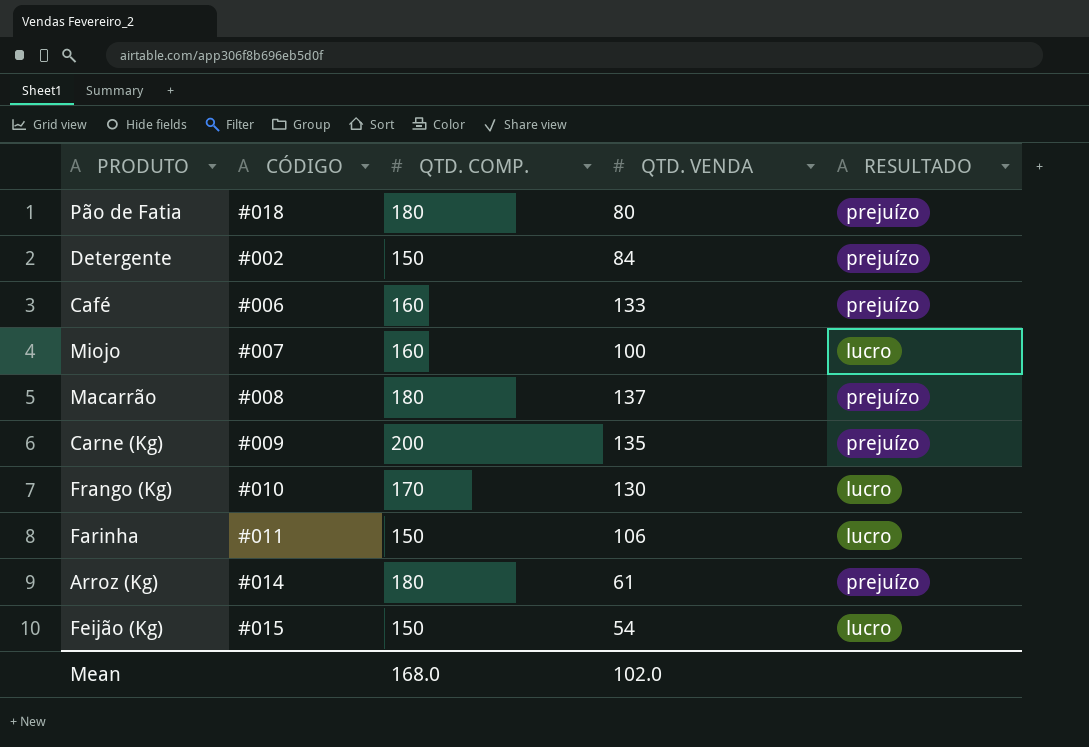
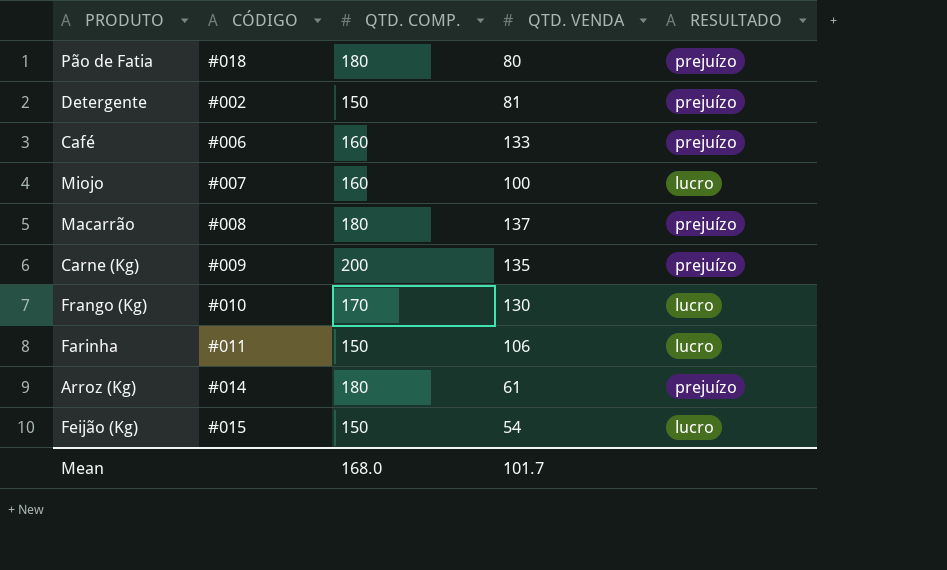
Detergente | QTD. VENDA: 84 -> 81
Mean | QTD. VENDA: 102.0 -> 101.7

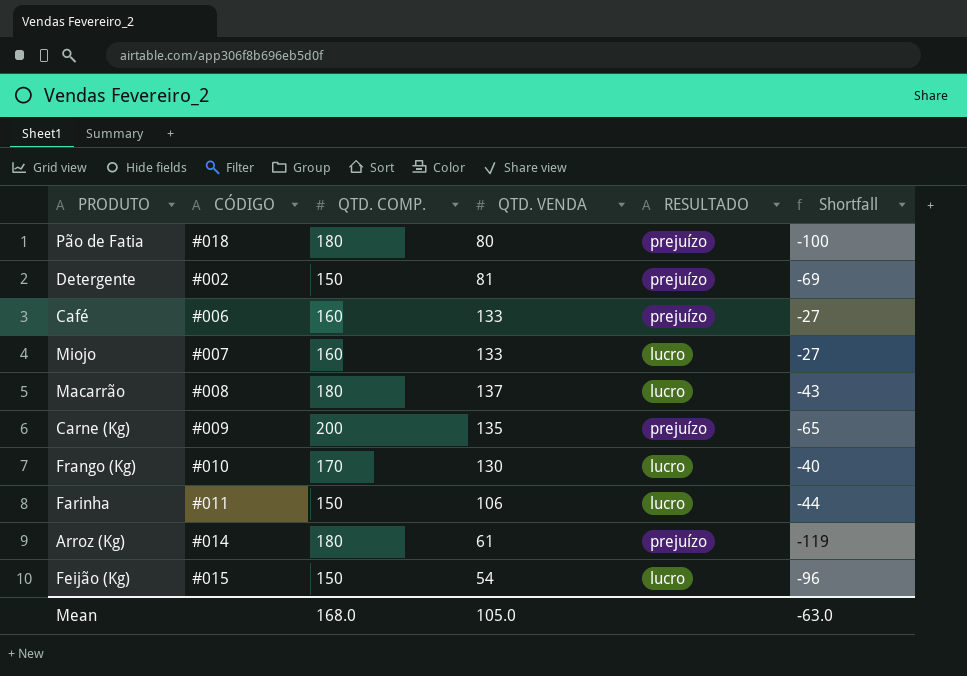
column Shortfall | formula: none -> [QTD. VENDA] - [QTD. COMP.]
Miojo | QTD. VENDA: 100 -> 133
Macarrão | RESULTADO: prejuízo -> lucro
Mean | QTD. VENDA: 101.7 -> 105.0

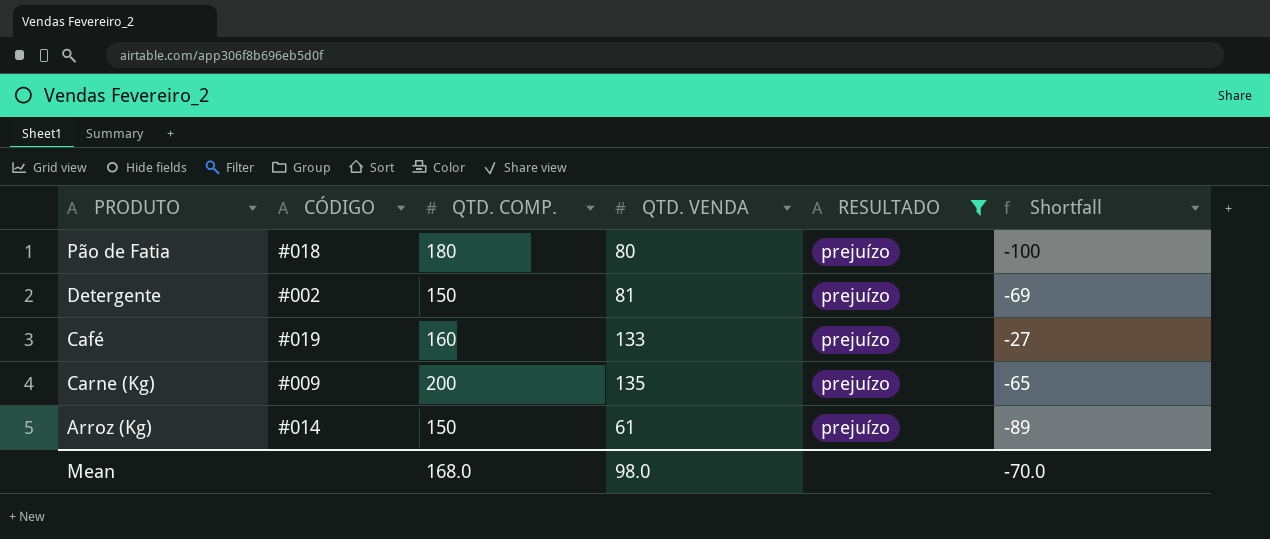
filter: none -> RESULTADO = prejuízo
Café | CÓDIGO: #006 -> #019
Arroz (Kg) | QTD. COMP.: 180 -> 150
Arroz (Kg) | Shortfall: -119 -> -89
Mean | QTD. VENDA: 105.0 -> 98.0
Mean | Shortfall: -63.0 -> -70.0

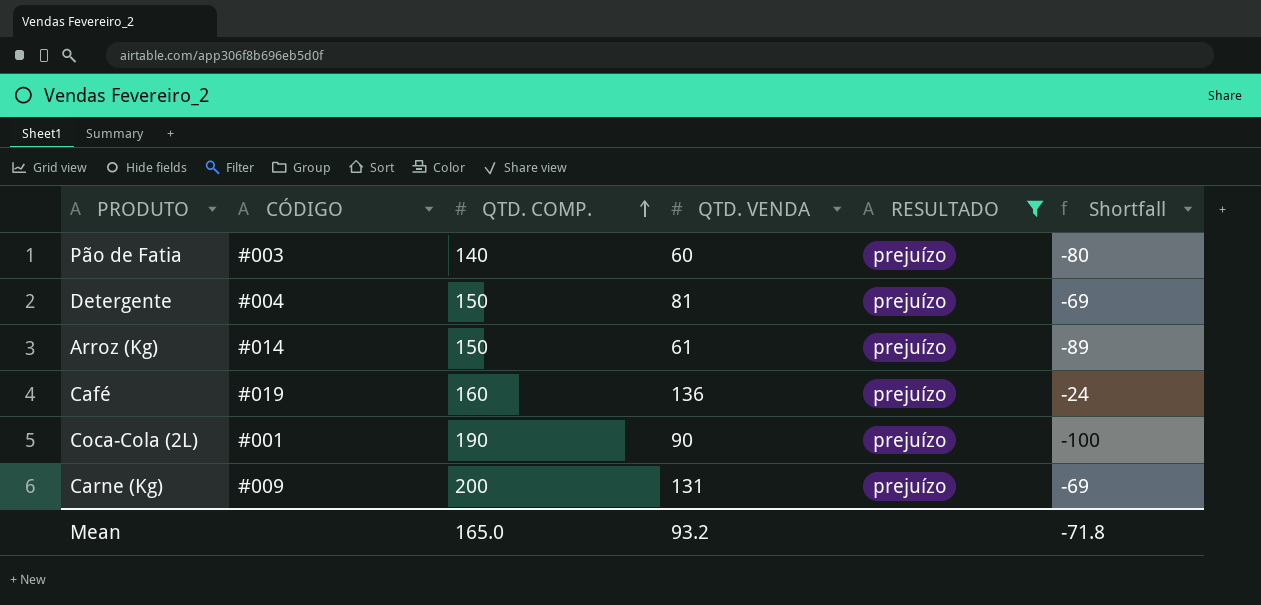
row order: none -> QTD. COMP. ascending
Pão de Fatia | CÓDIGO: #018 -> #003
Pão de Fatia | QTD. COMP.: 180 -> 140
Pão de Fatia | QTD. VENDA: 80 -> 60
Pão de Fatia | Shortfall: -100 -> -80
Detergente | CÓDIGO: #002 -> #004
Café | QTD. VENDA: 133 -> 136
Café | Shortfall: -27 -> -24
row Coca-Cola (2L): none -> #001 | 190 | 90 | prejuízo | -100
Carne (Kg) | QTD. VENDA: 135 -> 131
Carne (Kg) | Shortfall: -65 -> -69
Mean | QTD. COMP.: 168.0 -> 165.0
Mean | QTD. VENDA: 98.0 -> 93.2
Mean | Shortfall: -70.0 -> -71.8

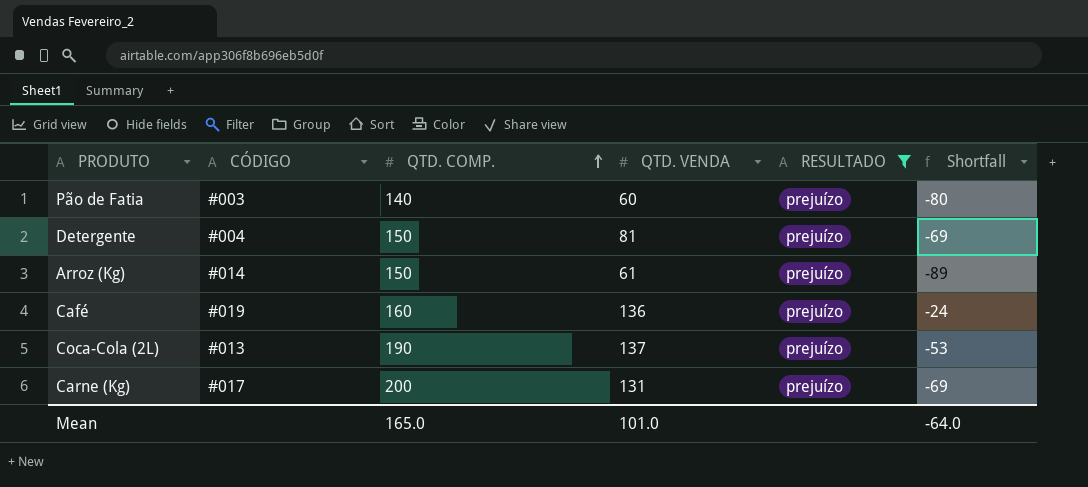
Coca-Cola (2L) | CÓDIGO: #001 -> #013
Coca-Cola (2L) | QTD. VENDA: 90 -> 137
Coca-Cola (2L) | Shortfall: -100 -> -53
Carne (Kg) | CÓDIGO: #009 -> #017
Mean | QTD. VENDA: 93.2 -> 101.0
Mean | Shortfall: -71.8 -> -64.0

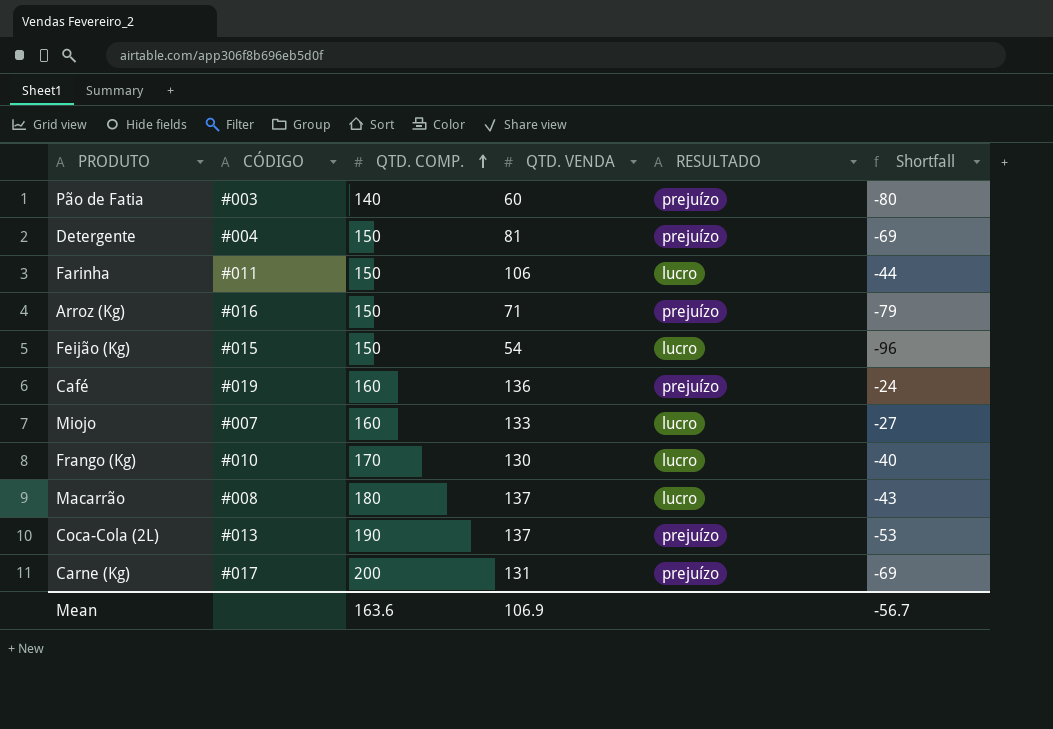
filter: RESULTADO = prejuízo -> none
Arroz (Kg) | CÓDIGO: #014 -> #016
Arroz (Kg) | QTD. VENDA: 61 -> 71
Arroz (Kg) | Shortfall: -89 -> -79
Mean | QTD. COMP.: 165.0 -> 163.6
Mean | QTD. VENDA: 101.0 -> 106.9
Mean | Shortfall: -64.0 -> -56.7

